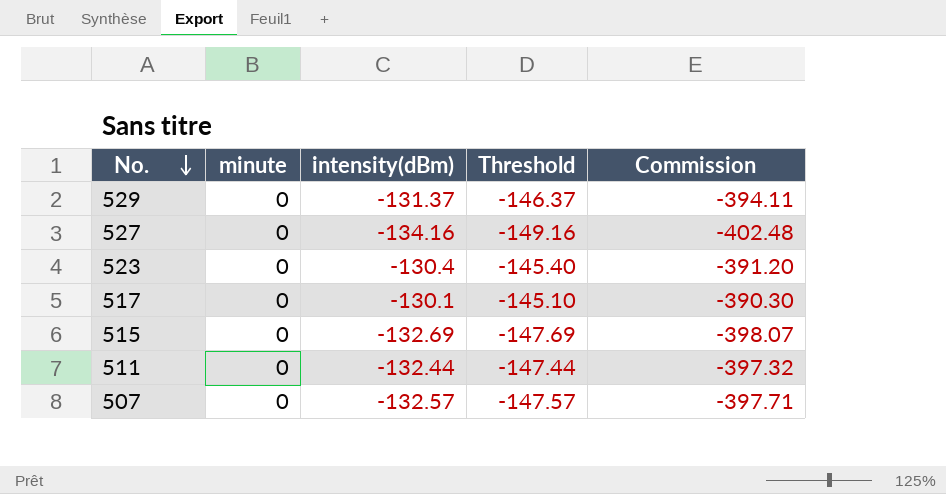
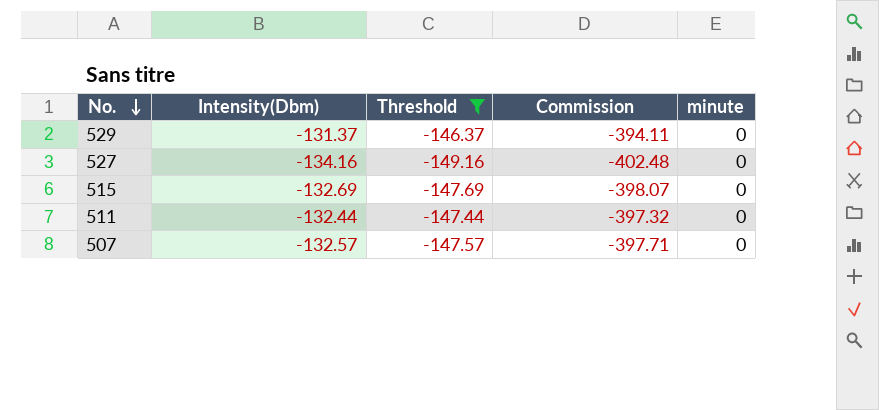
filter: none -> Threshold <= -146.37
column name: intensity(dBm) -> Intensity(Dbm)
column minute | position: 2 -> 5

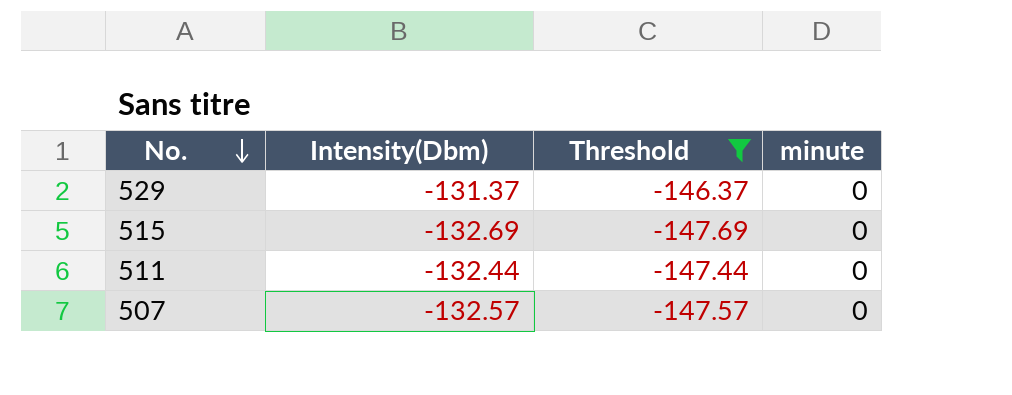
column Commission | formula: [Intensity(Dbm)] * 3 -> none
row 527: -134.16 | -149.16 | -402.48 | 0 -> none

